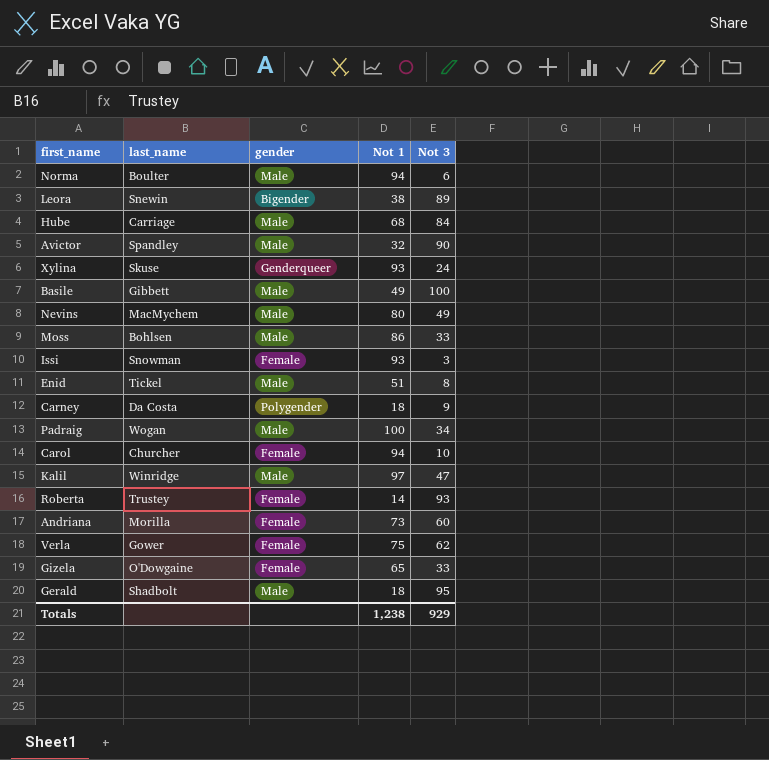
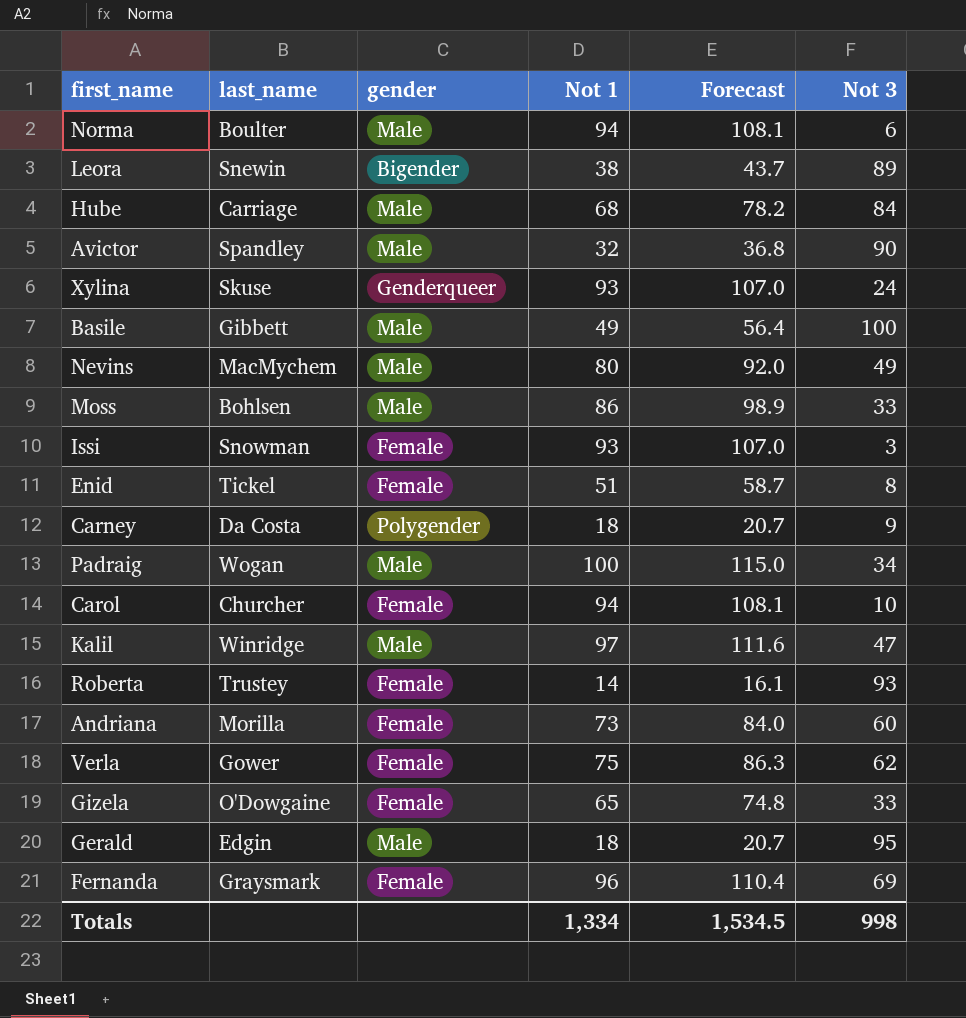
column Forecast | formula: none -> [Not 1] * 1.15
Enid | gender: Male -> Female
Gerald | last_name: Shadbolt -> Edgin
row Fernanda: none -> Graysmark | Female | 96 | 110.4 | 69
Totals | Not 1: 1,238 -> 1,334
Totals | Not 3: 929 -> 998

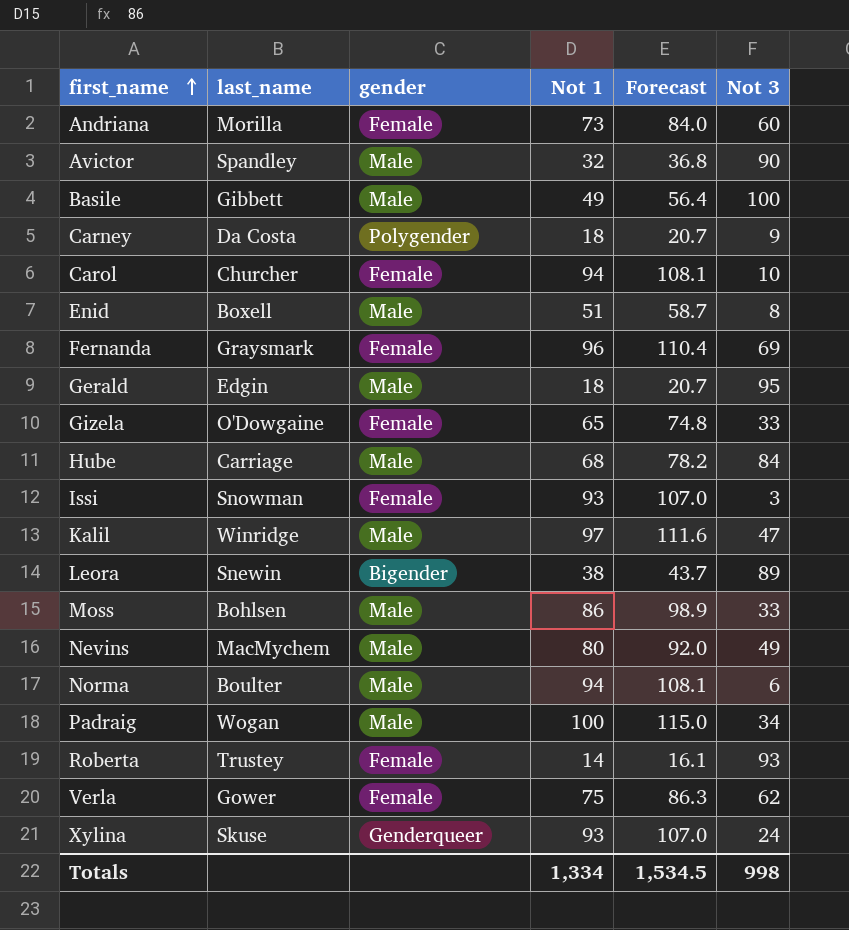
row order: none -> first_name ascending
Enid | last_name: Tickel -> Boxell
Enid | gender: Female -> Male

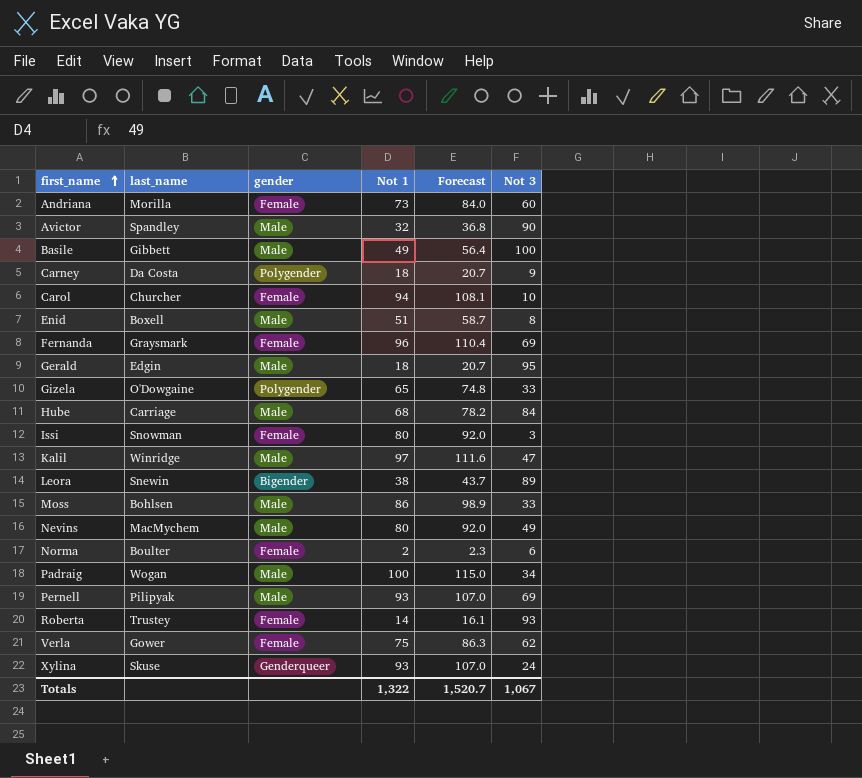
Gizela | gender: Female -> Polygender
Issi | Not 1: 93 -> 80
Issi | Forecast: 107.0 -> 92.0
Norma | gender: Male -> Female
Norma | Not 1: 94 -> 2
Norma | Forecast: 108.1 -> 2.3
row Pernell: none -> Pilipyak | Male | 93 | 107.0 | 69
Totals | Not 1: 1,334 -> 1,322
Totals | Forecast: 1,534.5 -> 1,520.7
Totals | Not 3: 998 -> 1,067

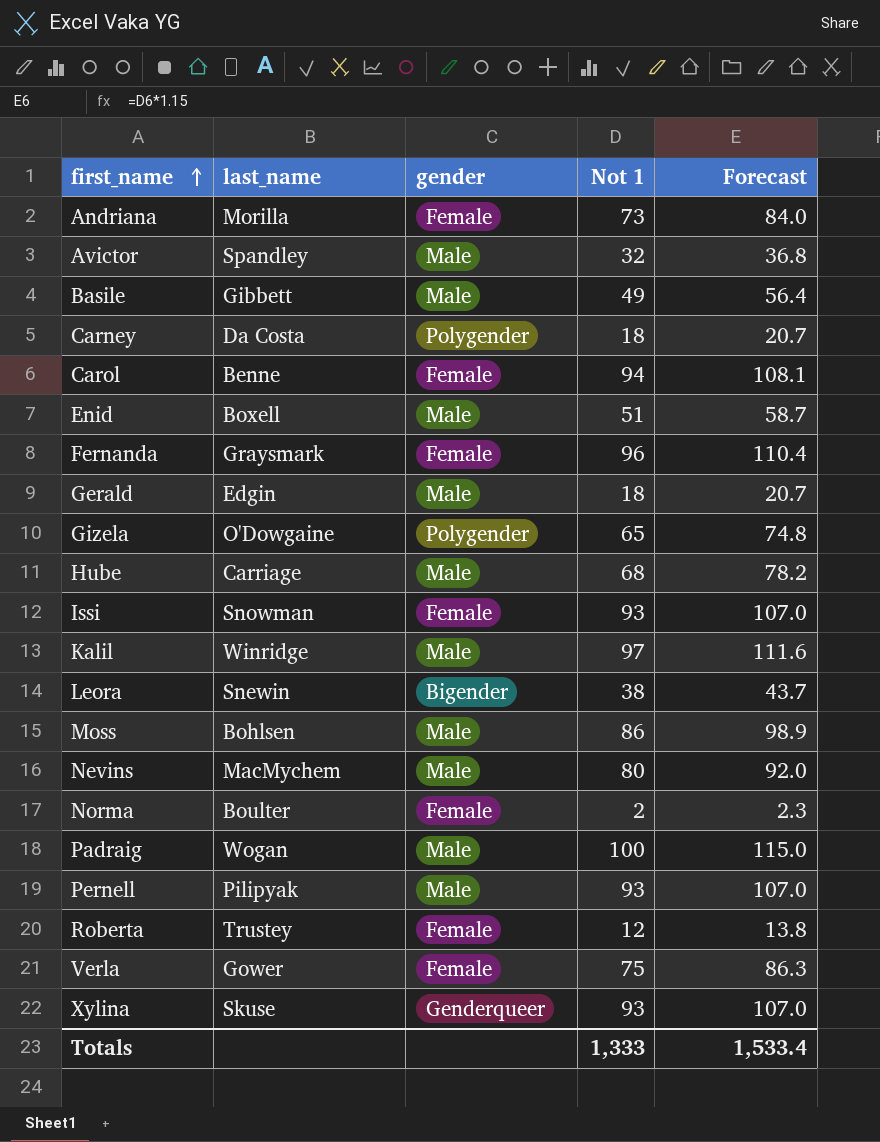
column Not 3 | position: 6 -> none
Carol | last_name: Churcher -> Benne
Issi | Not 1: 80 -> 93
Issi | Forecast: 92.0 -> 107.0
Roberta | Not 1: 14 -> 12
Roberta | Forecast: 16.1 -> 13.8
Totals | Not 1: 1,322 -> 1,333
Totals | Forecast: 1,520.7 -> 1,533.4

